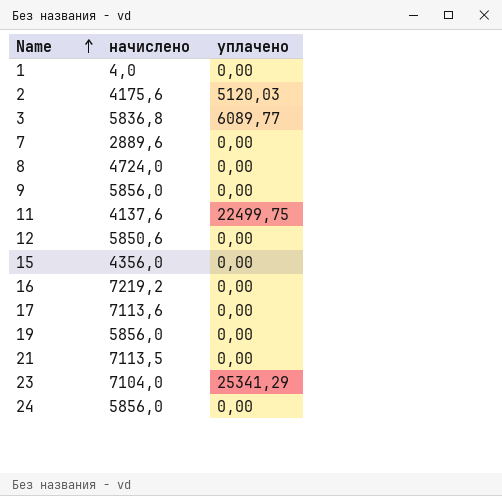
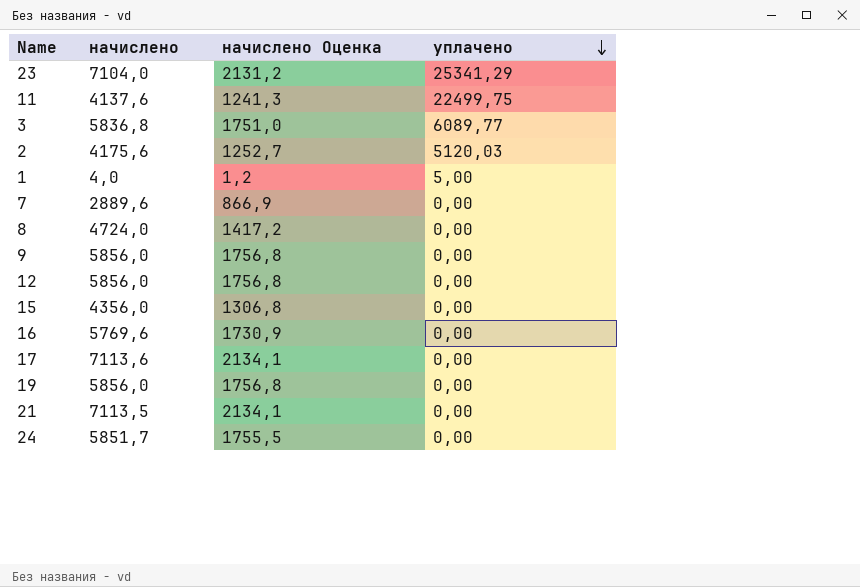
row order: Name ascending -> уплачено descending
column начислено Оценка | formula: none -> [начислено] * 0,3
1 | уплачено: 0,00 -> 5,00
12 | начислено: 5850,6 -> 5856,0
16 | начислено: 7219,2 -> 5769,6
24 | начислено: 5856,0 -> 5851,7

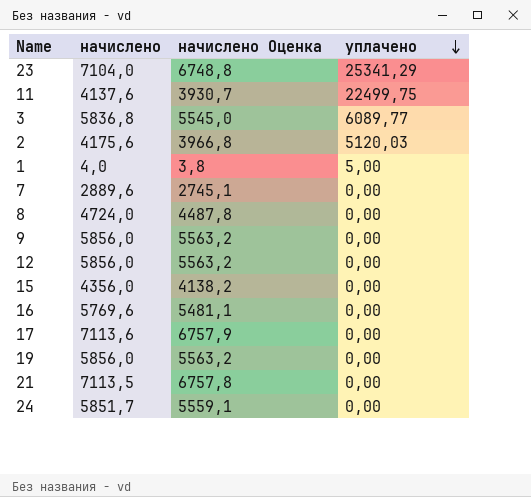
column начислено Оценка | formula: [начислено] * 0,3 -> [начислено] * 0,95

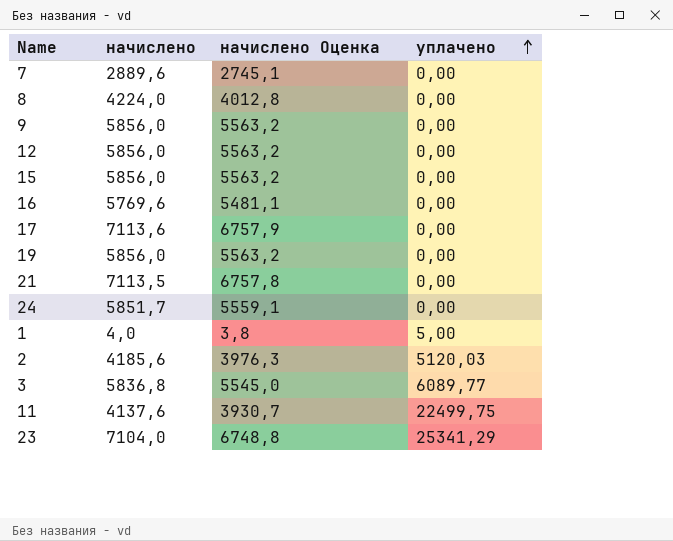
row order: уплачено descending -> уплачено ascending
8 | начислено: 4724,0 -> 4224,0
8 | начислено Оценка: 4487,8 -> 4012,8
15 | начислено: 4356,0 -> 5856,0
15 | начислено Оценка: 4138,2 -> 5563,2
2 | начислено: 4175,6 -> 4185,6
2 | начислено Оценка: 3966,8 -> 3976,3

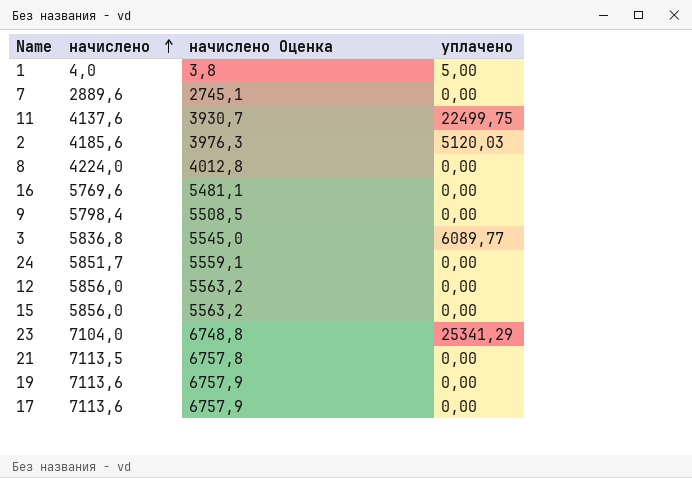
row order: уплачено ascending -> начислено ascending
9 | начислено: 5856,0 -> 5798,4
9 | начислено Оценка: 5563,2 -> 5508,5
19 | начислено: 5856,0 -> 7113,6
19 | начислено Оценка: 5563,2 -> 6757,9

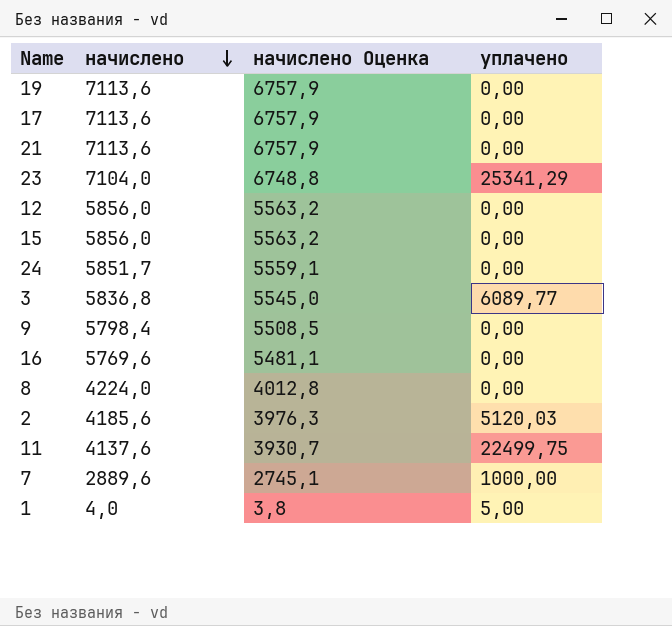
row order: начислено ascending -> начислено descending
21 | начислено: 7113,5 -> 7113,6
21 | начислено Оценка: 6757,8 -> 6757,9
7 | уплачено: 0,00 -> 1000,00

